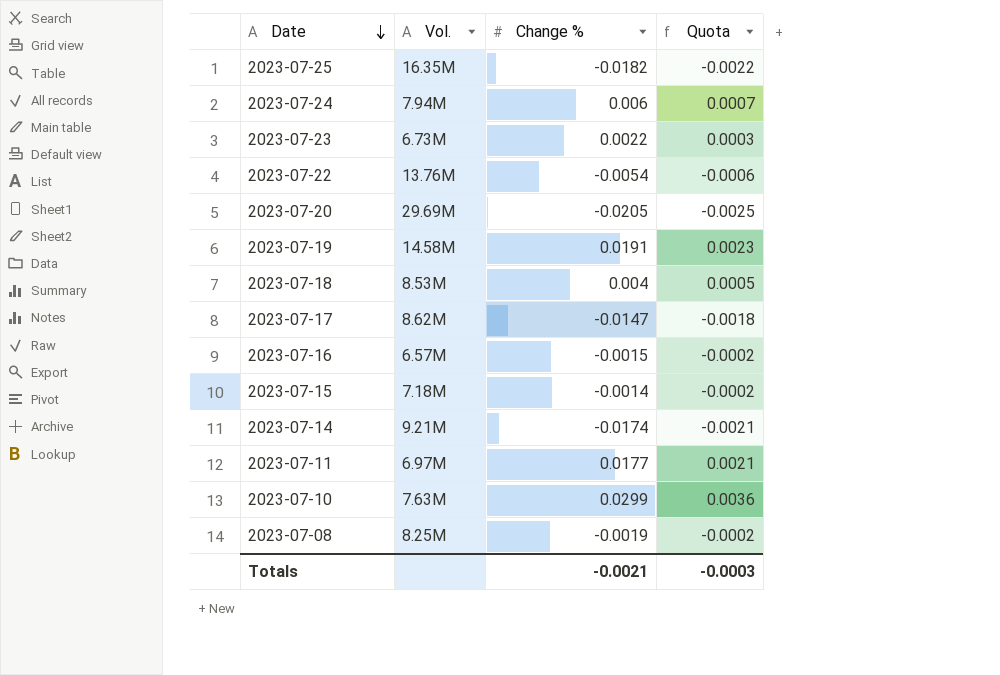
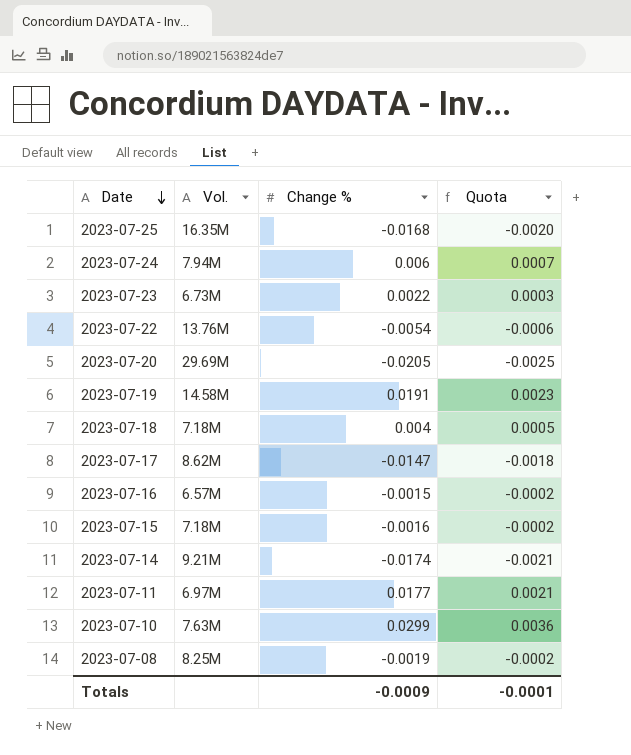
2023-07-25 | Change %: -0.0182 -> -0.0168
2023-07-25 | Quota: -0.0022 -> -0.0020
2023-07-18 | Vol.: 8.53M -> 7.18M
2023-07-15 | Change %: -0.0014 -> -0.0016
Totals | Change %: -0.0021 -> -0.0009
Totals | Quota: -0.0003 -> -0.0001

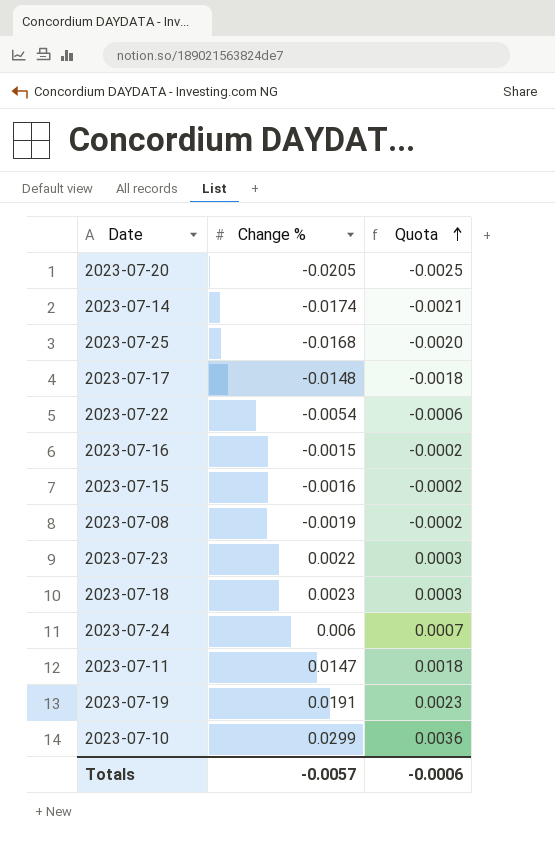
row order: Date descending -> Quota ascending
column Vol. | position: 2 -> none
2023-07-17 | Change %: -0.0147 -> -0.0148
2023-07-18 | Change %: 0.004 -> 0.0023
2023-07-18 | Quota: 0.0005 -> 0.0003
2023-07-11 | Change %: 0.0177 -> 0.0147
2023-07-11 | Quota: 0.0021 -> 0.0018
Totals | Change %: -0.0009 -> -0.0057
Totals | Quota: -0.0001 -> -0.0006

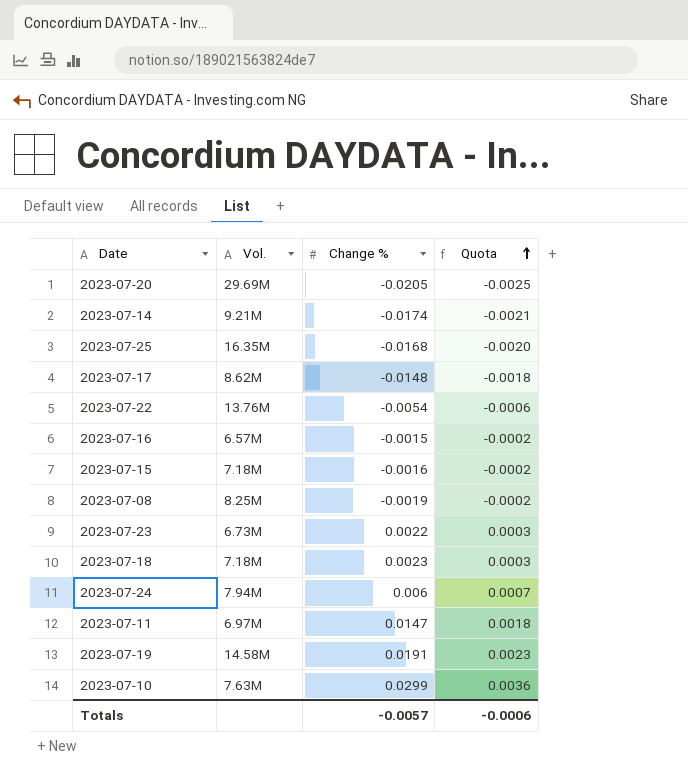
column Vol. | position: none -> 2

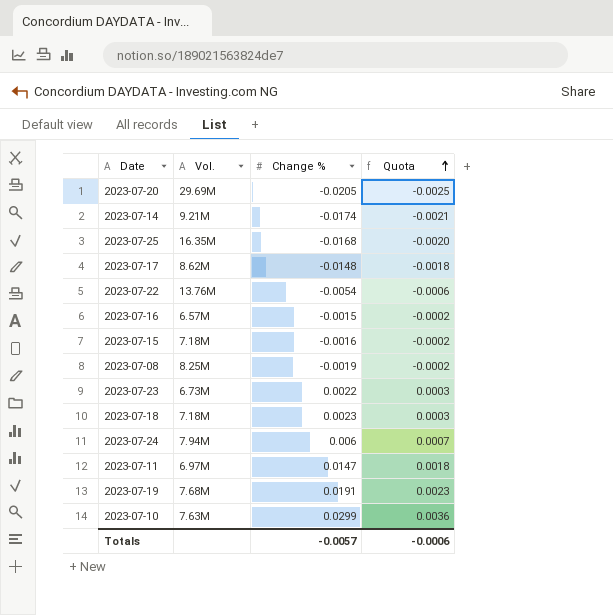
2023-07-19 | Vol.: 14.58M -> 7.68M

